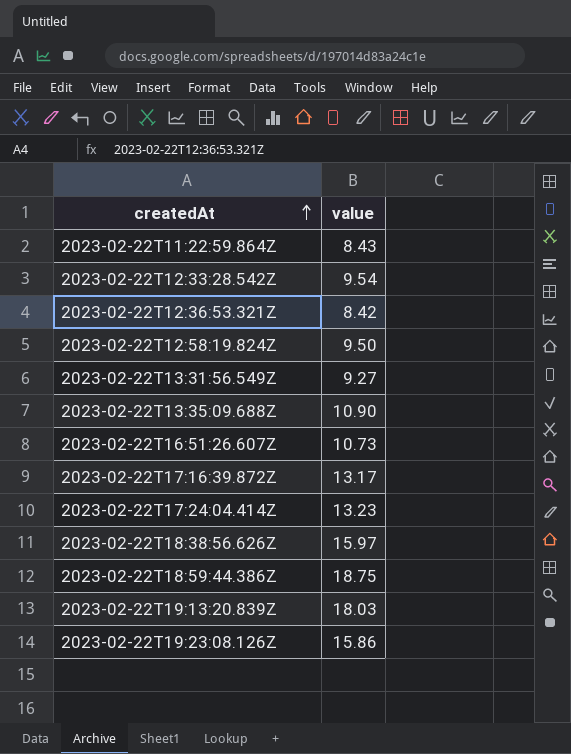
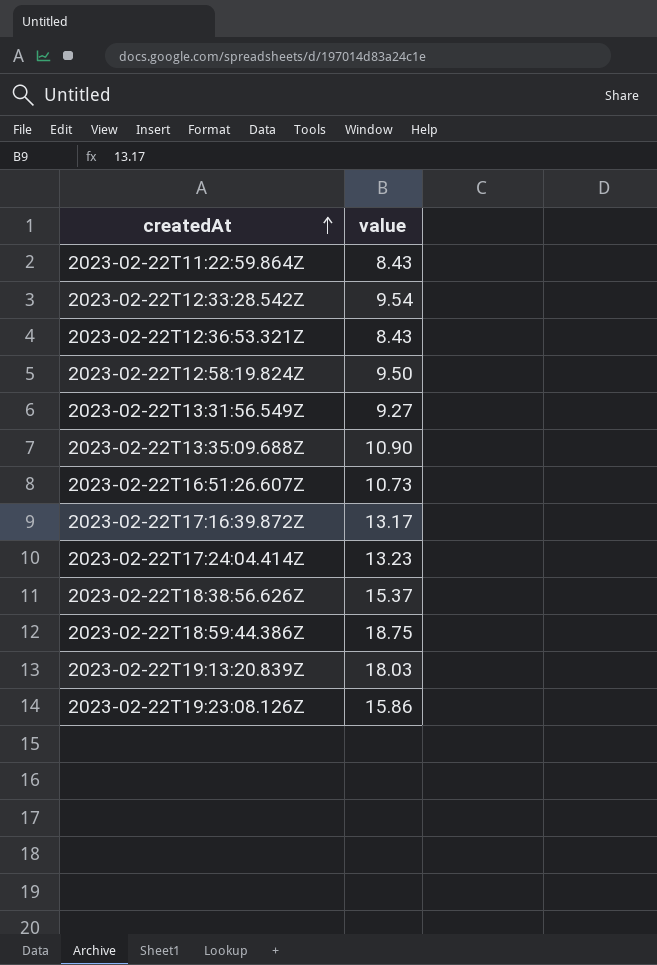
2023-02-22T12:36:53.321Z | value: 8.42 -> 8.43
2023-02-22T18:38:56.626Z | value: 15.97 -> 15.37

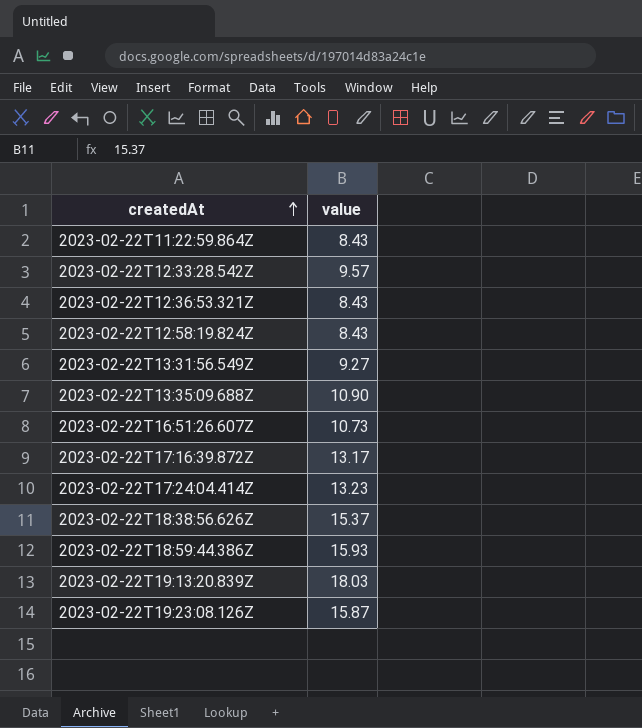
2023-02-22T12:33:28.542Z | value: 9.54 -> 9.57
2023-02-22T12:58:19.824Z | value: 9.50 -> 8.43
2023-02-22T18:59:44.386Z | value: 18.75 -> 15.93
2023-02-22T19:23:08.126Z | value: 15.86 -> 15.87

